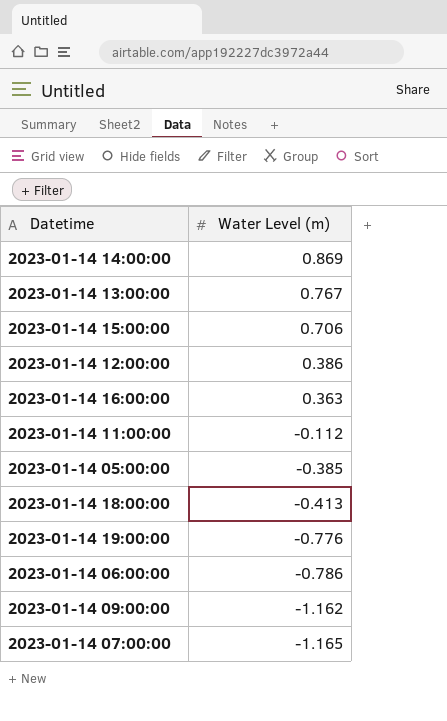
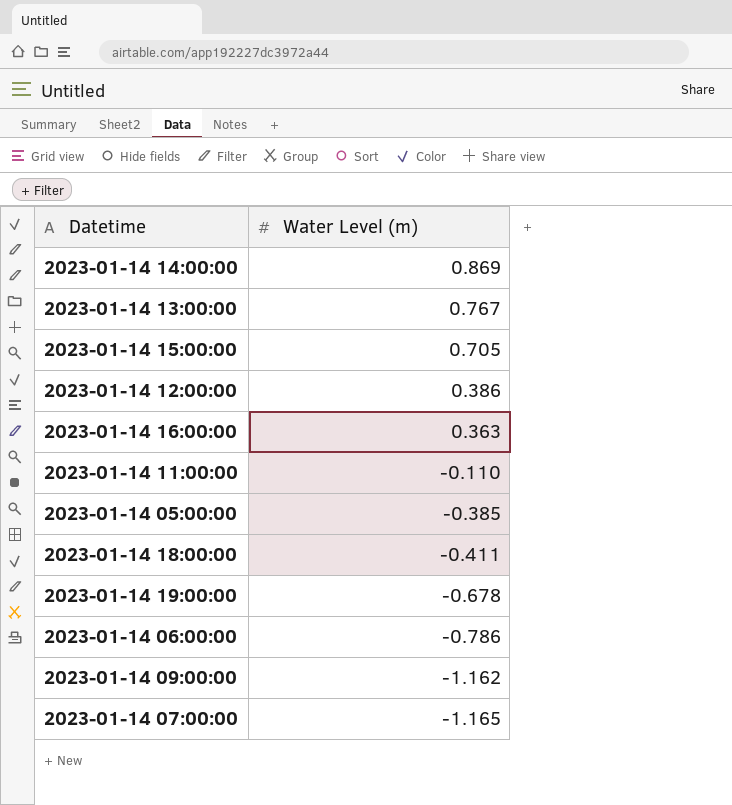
2023-01-14 15:00:00 | Water Level (m): 0.706 -> 0.705
2023-01-14 11:00:00 | Water Level (m): -0.112 -> -0.110
2023-01-14 18:00:00 | Water Level (m): -0.413 -> -0.411
2023-01-14 19:00:00 | Water Level (m): -0.776 -> -0.678

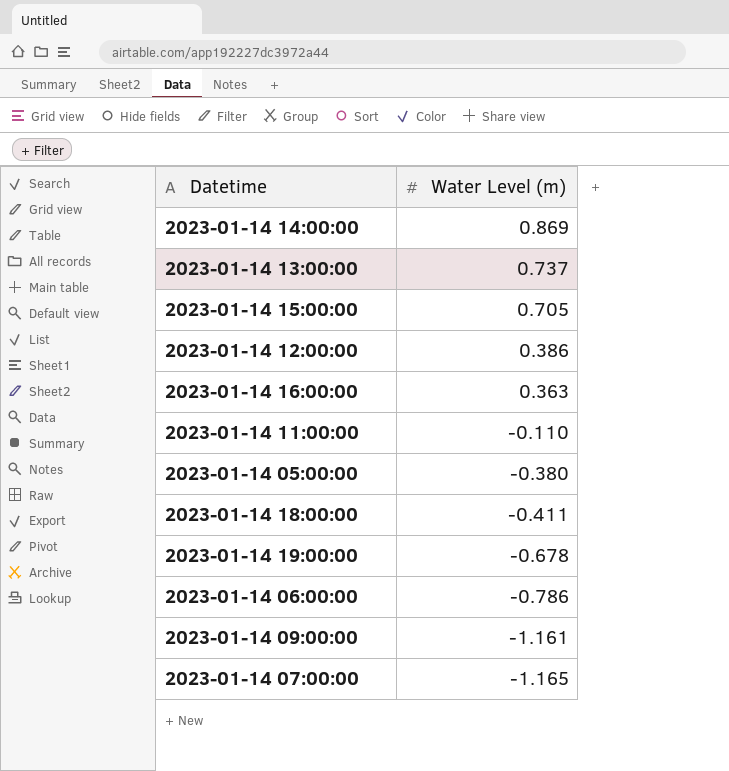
2023-01-14 13:00:00 | Water Level (m): 0.767 -> 0.737
2023-01-14 05:00:00 | Water Level (m): -0.385 -> -0.380
2023-01-14 09:00:00 | Water Level (m): -1.162 -> -1.161

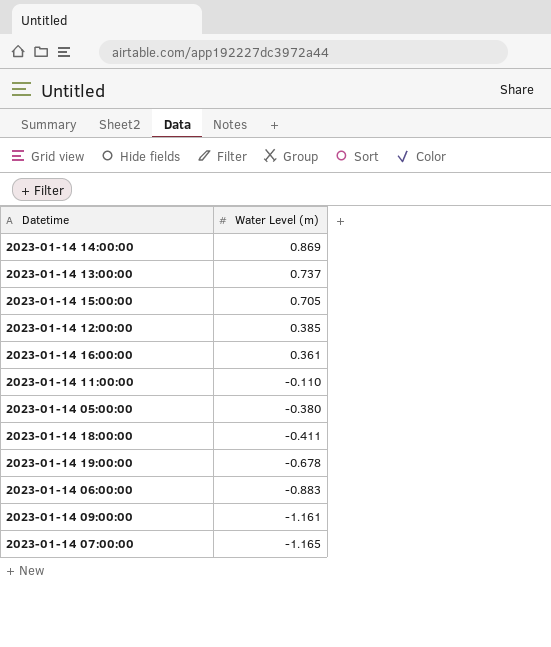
2023-01-14 12:00:00 | Water Level (m): 0.386 -> 0.385
2023-01-14 16:00:00 | Water Level (m): 0.363 -> 0.361
2023-01-14 06:00:00 | Water Level (m): -0.786 -> -0.883

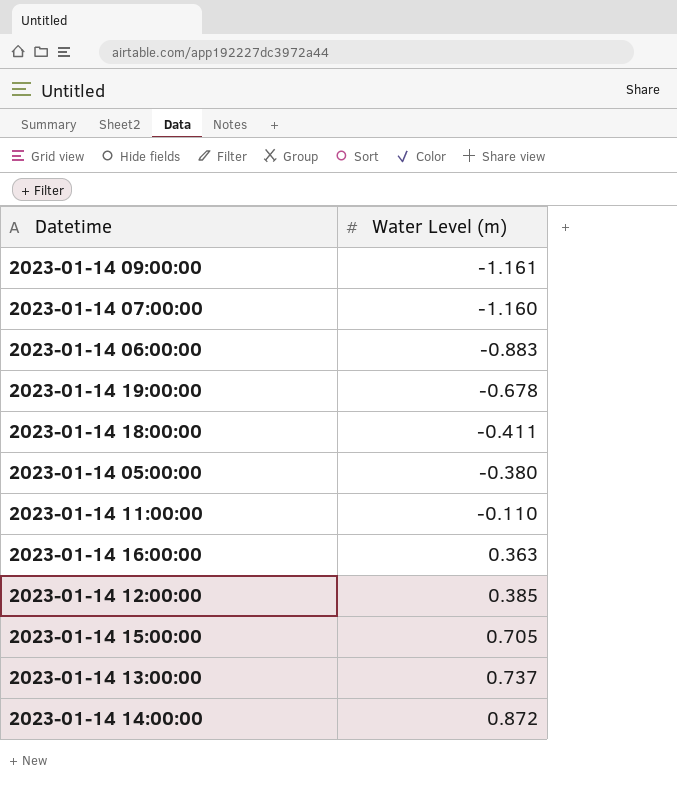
row order: Water Level (m) descending -> Water Level (m) ascending
2023-01-14 07:00:00 | Water Level (m): -1.165 -> -1.160
2023-01-14 16:00:00 | Water Level (m): 0.361 -> 0.363
2023-01-14 14:00:00 | Water Level (m): 0.869 -> 0.872

